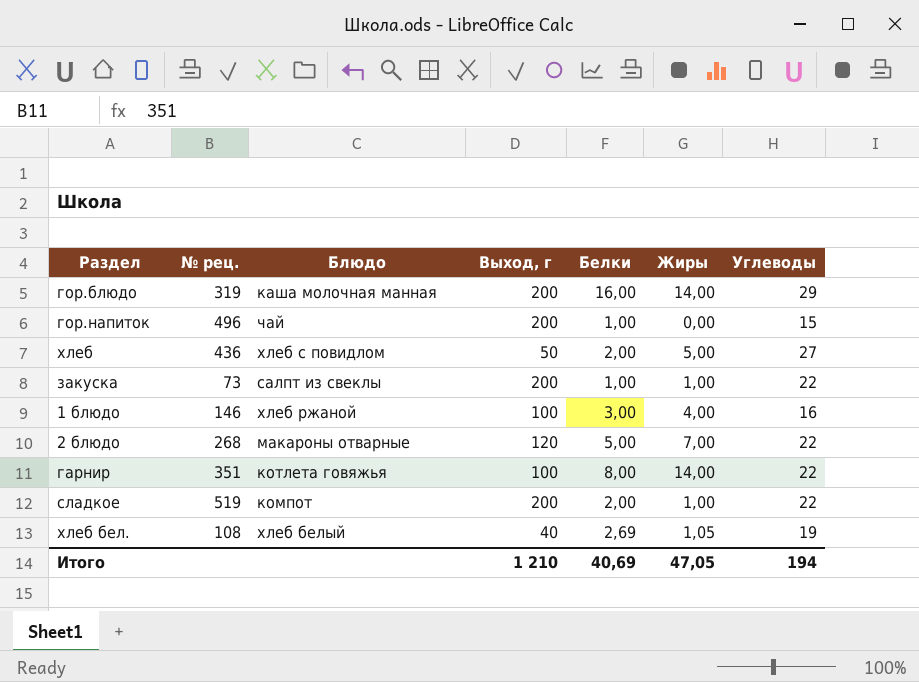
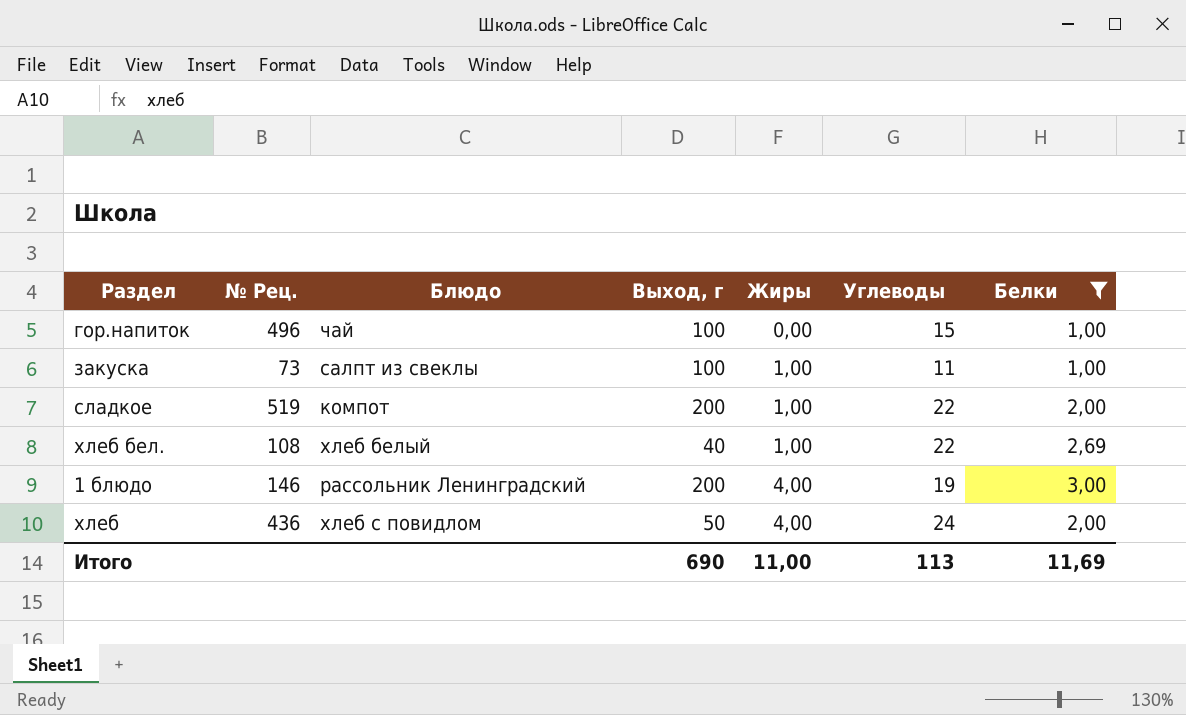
filter: none -> Белки <= 3,00
row order: none -> Жиры ascending
column name: № рец. -> № Рец.
column Белки | position: 5 -> 7
гор.напиток | Выход, г: 200 -> 100
закуска | Выход, г: 200 -> 100
закуска | Углеводы: 22 -> 11
хлеб бел. | Жиры: 1,05 -> 1,00
хлеб бел. | Углеводы: 19 -> 22
1 блюдо | Блюдо: хлеб ржаной -> рассольник Ленинградский
1 блюдо | Выход, г: 100 -> 200
1 блюдо | Углеводы: 16 -> 19
хлеб | Жиры: 5,00 -> 4,00
хлеб | Углеводы: 27 -> 24
Итого | Выход, г: 1 210 -> 690
Итого | Жиры: 47,05 -> 11,00
Итого | Углеводы: 194 -> 113
Итого | Белки: 40,69 -> 11,69

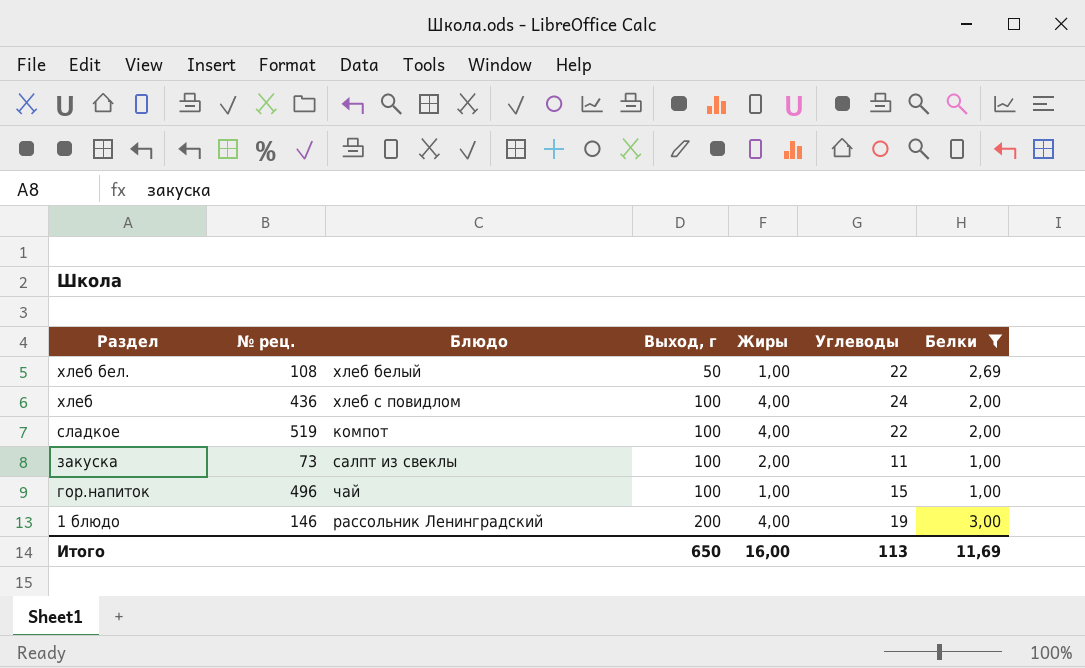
row order: Жиры ascending -> Раздел descending
column name: № Рец. -> № рец.
хлеб бел. | Выход, г: 40 -> 50
хлеб | Выход, г: 50 -> 100
сладкое | Выход, г: 200 -> 100
сладкое | Жиры: 1,00 -> 4,00
закуска | Жиры: 1,00 -> 2,00
гор.напиток | Жиры: 0,00 -> 1,00
Итого | Выход, г: 690 -> 650
Итого | Жиры: 11,00 -> 16,00

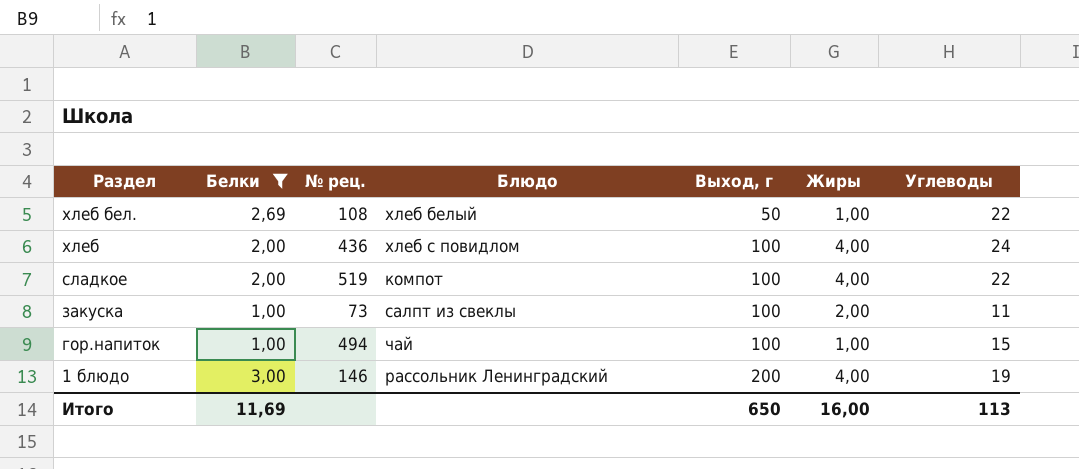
column Белки | position: 7 -> 2
гор.напиток | № рец.: 496 -> 494

